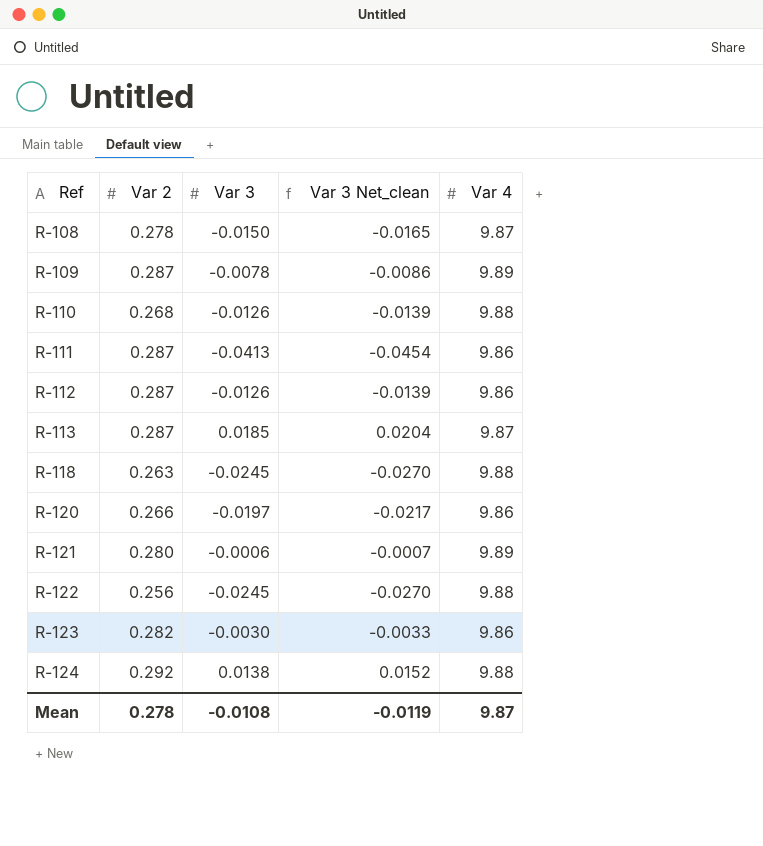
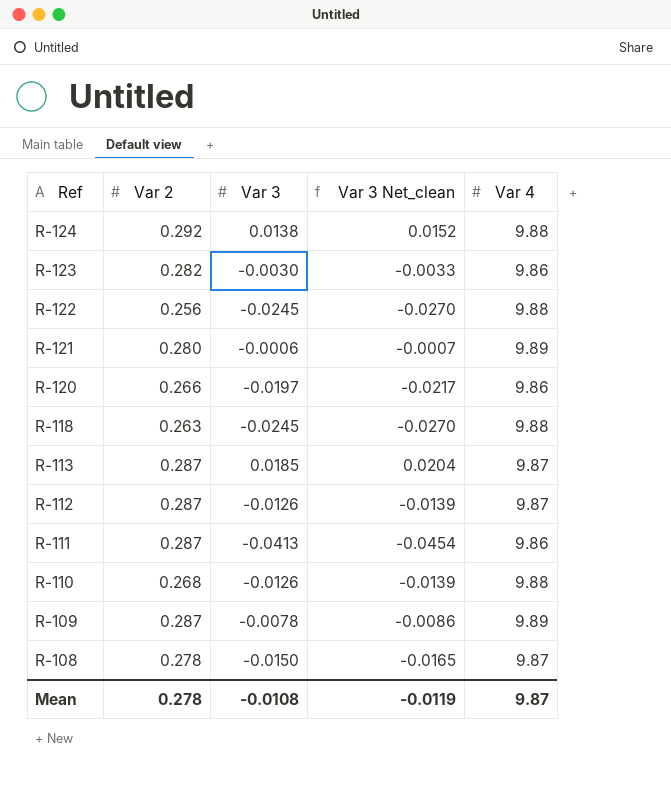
row order: Ref ascending -> Ref descending
R-112 | Var 4: 9.86 -> 9.87

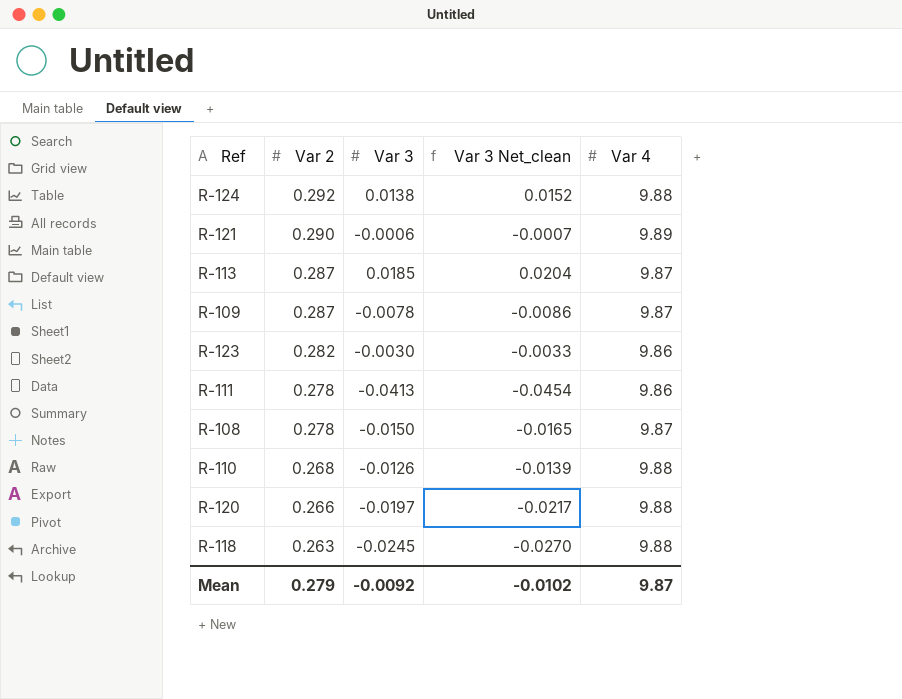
row order: Ref descending -> Var 2 descending
row R-122: 0.256 | -0.0245 | -0.0270 | 9.88 -> none
row R-112: 0.287 | -0.0126 | -0.0139 | 9.87 -> none
R-121 | Var 2: 0.280 -> 0.290
R-109 | Var 4: 9.89 -> 9.87
R-111 | Var 2: 0.287 -> 0.278
R-120 | Var 4: 9.86 -> 9.88
Mean | Var 2: 0.278 -> 0.279
Mean | Var 3: -0.0108 -> -0.0092
Mean | Var 3 Net_clean: -0.0119 -> -0.0102

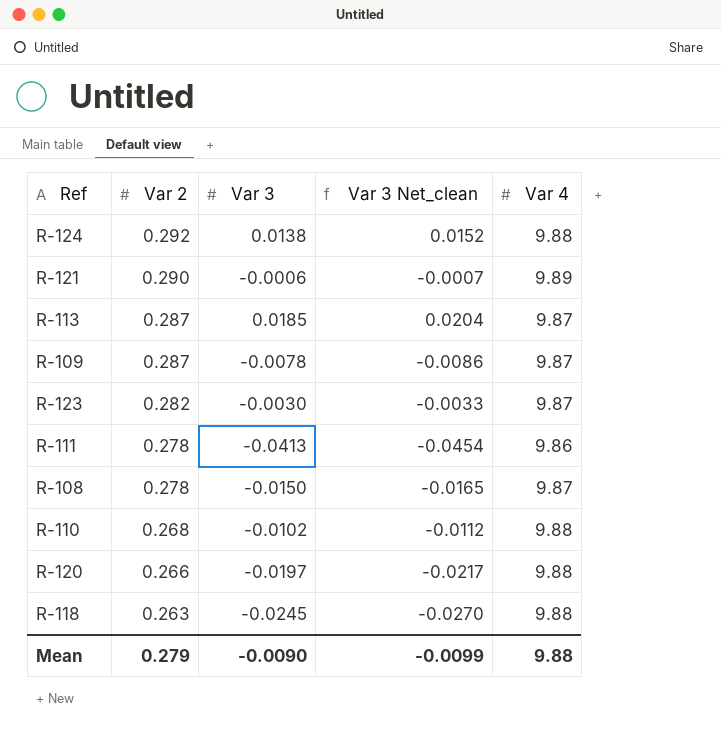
R-123 | Var 4: 9.86 -> 9.87
R-110 | Var 3: -0.0126 -> -0.0102
R-110 | Var 3 Net_clean: -0.0139 -> -0.0112
Mean | Var 3: -0.0092 -> -0.0090
Mean | Var 3 Net_clean: -0.0102 -> -0.0099
Mean | Var 4: 9.87 -> 9.88

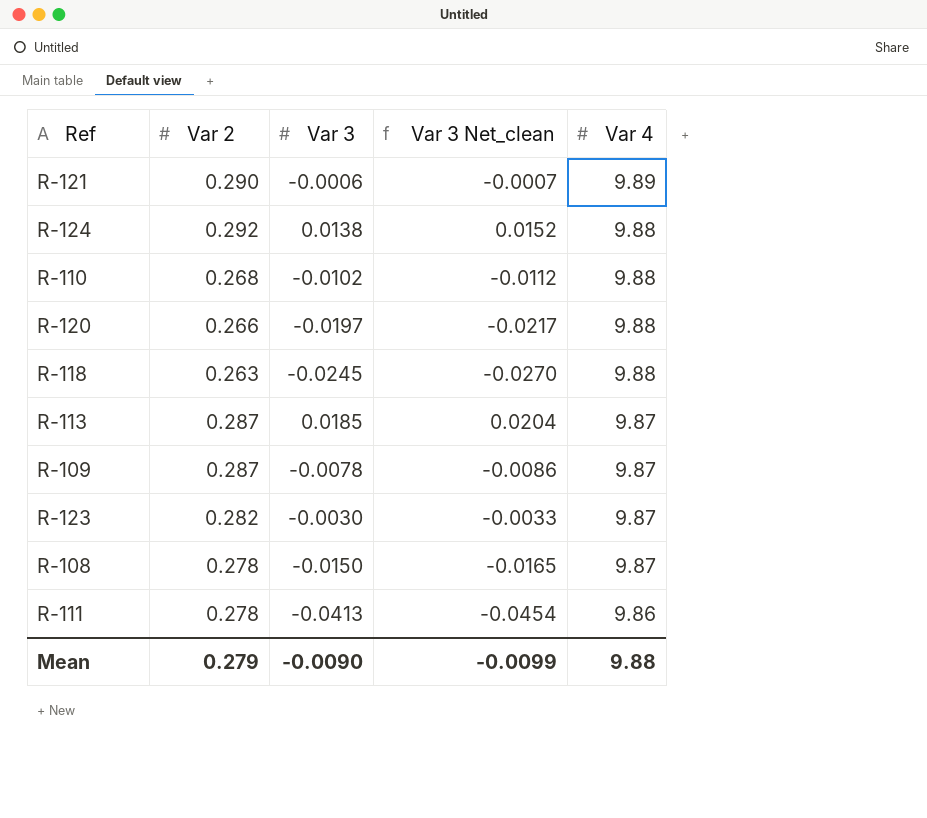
row order: Var 2 descending -> Var 4 descending

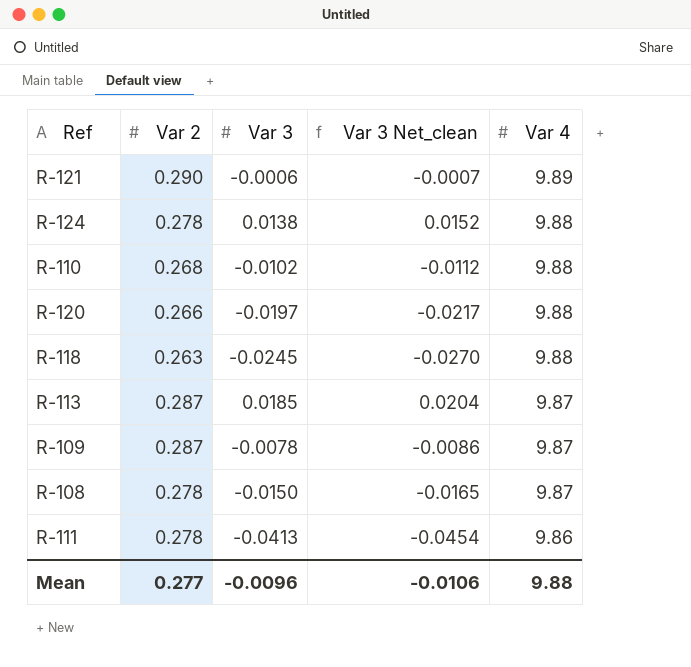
row R-123: 0.282 | -0.0030 | -0.0033 | 9.87 -> none
R-124 | Var 2: 0.292 -> 0.278
Mean | Var 2: 0.279 -> 0.277
Mean | Var 3: -0.0090 -> -0.0096
Mean | Var 3 Net_clean: -0.0099 -> -0.0106

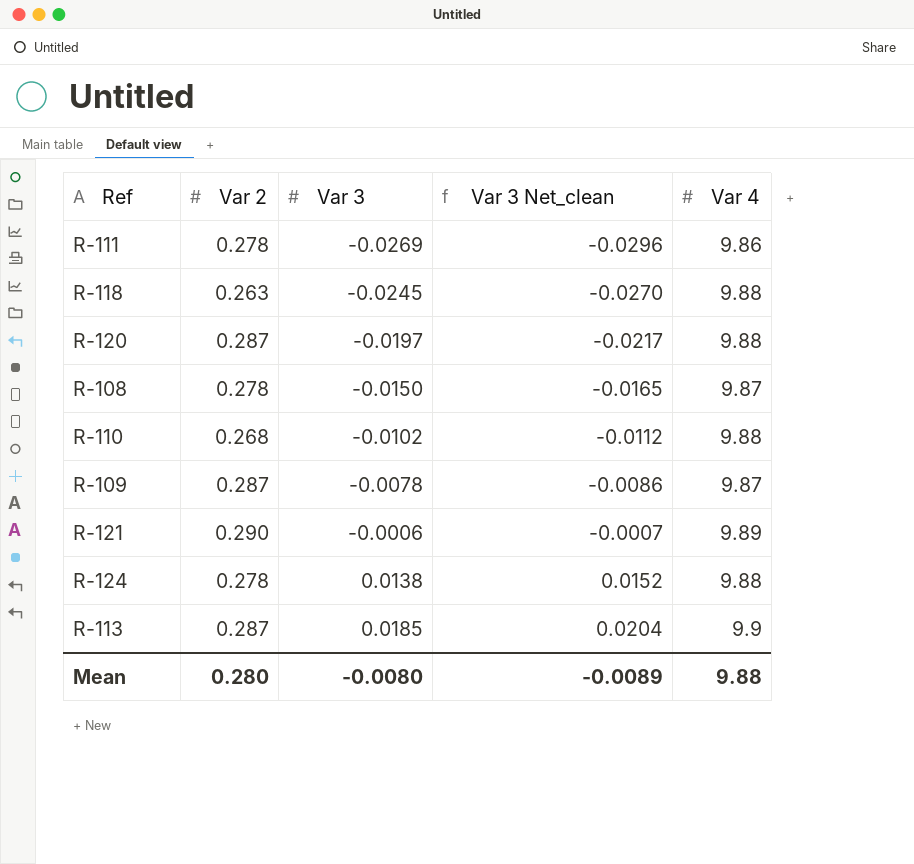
row order: Var 4 descending -> Var 3 ascending
R-111 | Var 3: -0.0413 -> -0.0269
R-111 | Var 3 Net_clean: -0.0454 -> -0.0296
R-120 | Var 2: 0.266 -> 0.287
R-113 | Var 4: 9.87 -> 9.9
Mean | Var 2: 0.277 -> 0.280
Mean | Var 3: -0.0096 -> -0.0080
Mean | Var 3 Net_clean: -0.0106 -> -0.0089

